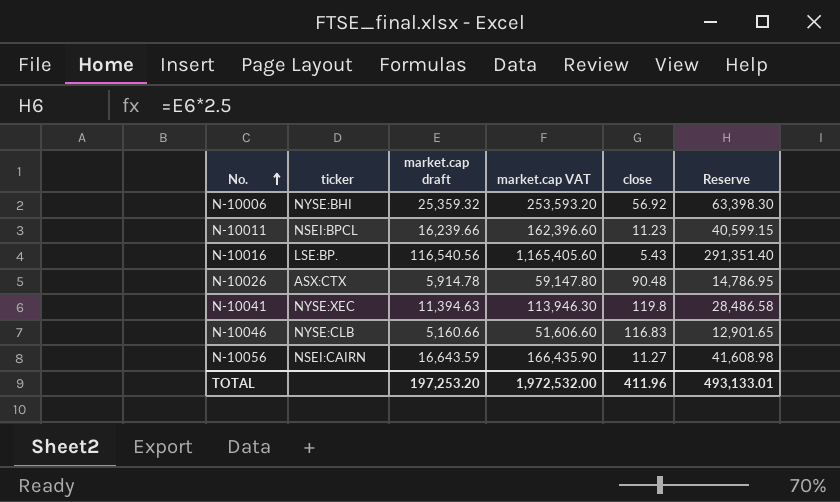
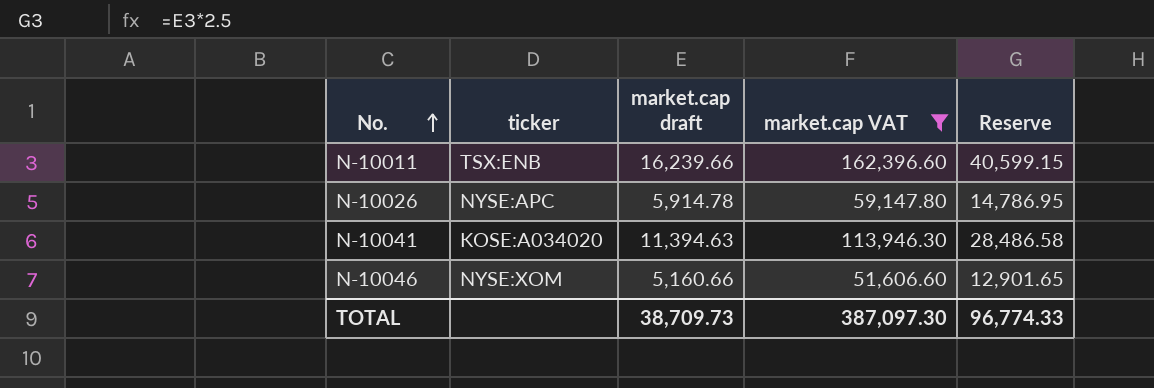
filter: none -> market.cap VAT <= 162,396.60
column close | position: 5 -> none
N-10011 | ticker: NSEI:BPCL -> TSX:ENB
N-10026 | ticker: ASX:CTX -> NYSE:APC
N-10041 | ticker: NYSE:XEC -> KOSE:A034020
N-10046 | ticker: NYSE:CLB -> NYSE:XOM
TOTAL | market.cap draft: 197,253.20 -> 38,709.73
TOTAL | market.cap VAT: 1,972,532.00 -> 387,097.30
TOTAL | Reserve: 493,133.01 -> 96,774.33

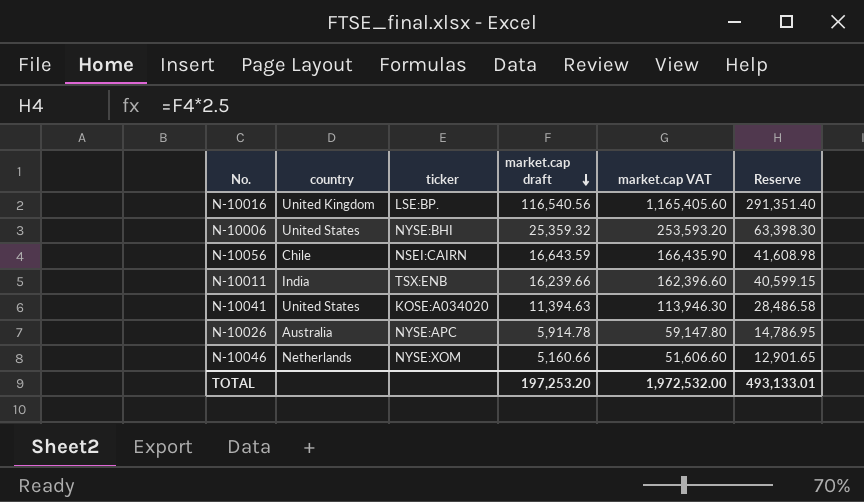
filter: market.cap VAT <= 162,396.60 -> none
row order: No. ascending -> market.cap draft descending
column country | position: none -> 2
TOTAL | market.cap draft: 38,709.73 -> 197,253.20
TOTAL | market.cap VAT: 387,097.30 -> 1,972,532.00
TOTAL | Reserve: 96,774.33 -> 493,133.01

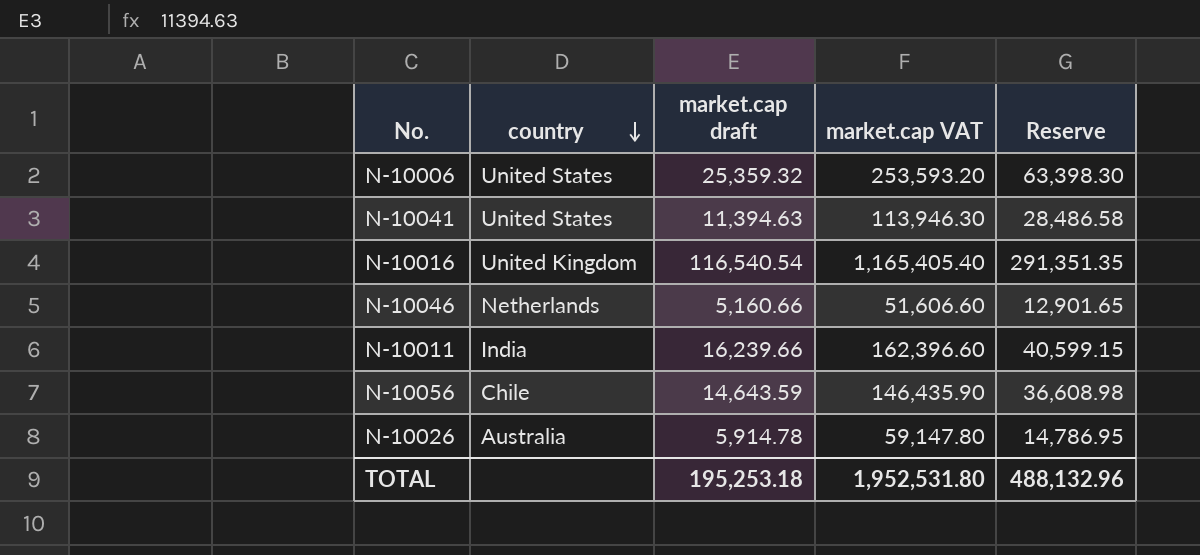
row order: market.cap draft descending -> country descending
column ticker | position: 3 -> none
N-10016 | market.cap draft: 116,540.56 -> 116,540.54
N-10016 | market.cap VAT: 1,165,405.60 -> 1,165,405.40
N-10016 | Reserve: 291,351.40 -> 291,351.35
N-10056 | market.cap draft: 16,643.59 -> 14,643.59
N-10056 | market.cap VAT: 166,435.90 -> 146,435.90
N-10056 | Reserve: 41,608.98 -> 36,608.98
TOTAL | market.cap draft: 197,253.20 -> 195,253.18
TOTAL | market.cap VAT: 1,972,532.00 -> 1,952,531.80
TOTAL | Reserve: 493,133.01 -> 488,132.96

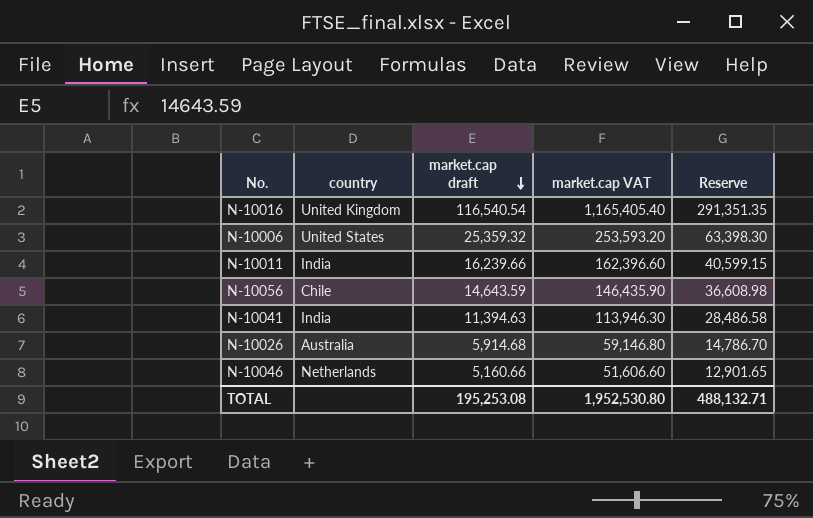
row order: country descending -> market.cap draft descending
N-10041 | country: United States -> India
N-10026 | market.cap draft: 5,914.78 -> 5,914.68
N-10026 | market.cap VAT: 59,147.80 -> 59,146.80
N-10026 | Reserve: 14,786.95 -> 14,786.70
TOTAL | market.cap draft: 195,253.18 -> 195,253.08
TOTAL | market.cap VAT: 1,952,531.80 -> 1,952,530.80
TOTAL | Reserve: 488,132.96 -> 488,132.71

